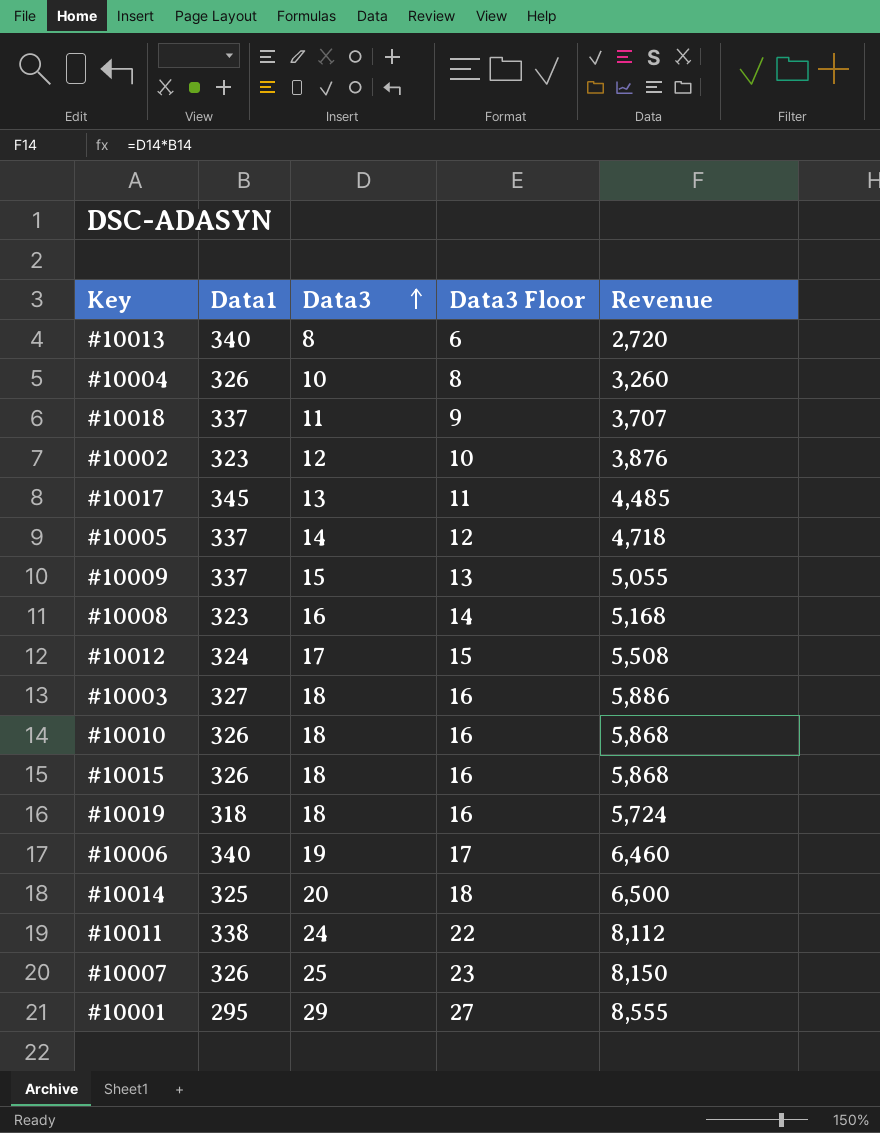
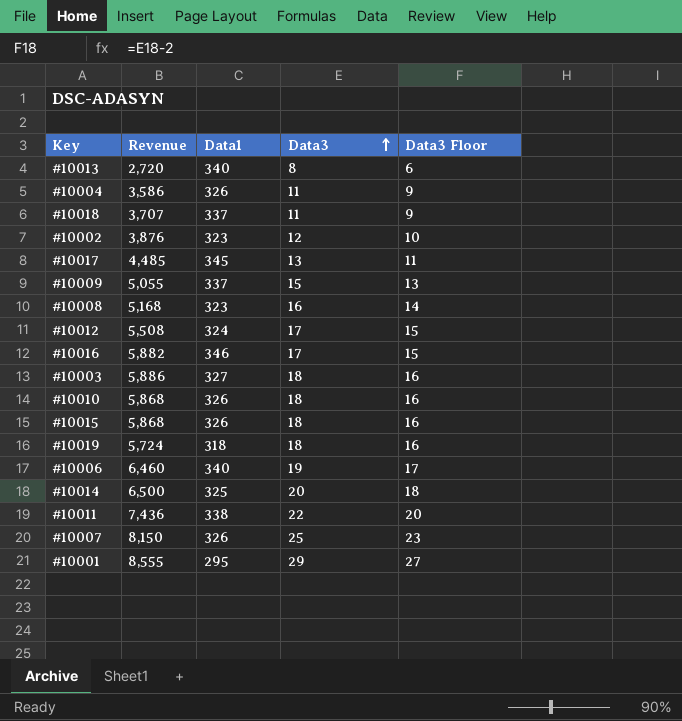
column Revenue | position: 5 -> 2
row #10005: 337 | 14 | 12 | 4,718 -> none
#10004 | Revenue: 3,260 -> 3,586
#10004 | Data3: 10 -> 11
#10004 | Data3 Floor: 8 -> 9
row #10016: none -> 5,882 | 346 | 17 | 15
#10011 | Revenue: 8,112 -> 7,436
#10011 | Data3: 24 -> 22
#10011 | Data3 Floor: 22 -> 20

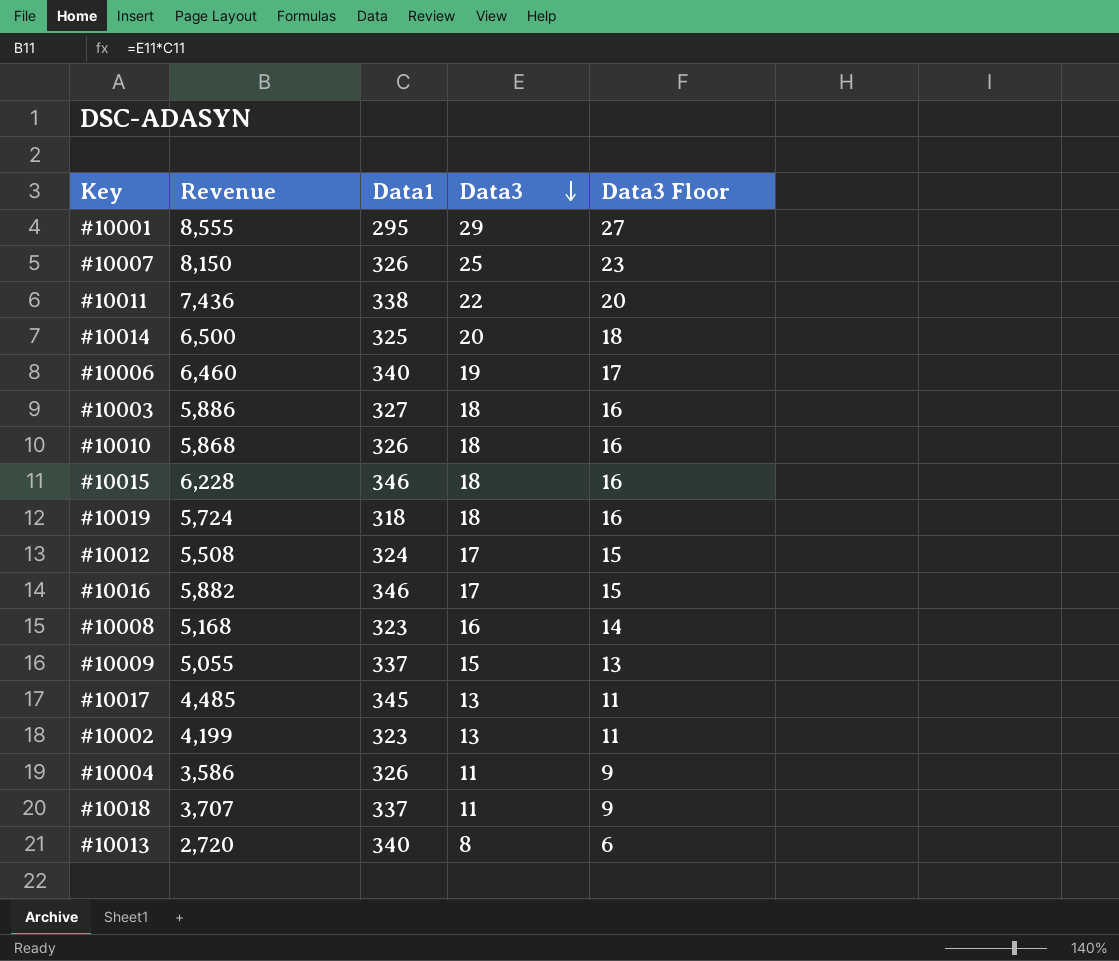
row order: Data3 ascending -> Data3 descending
#10015 | Revenue: 5,868 -> 6,228
#10015 | Data1: 326 -> 346
#10002 | Revenue: 3,876 -> 4,199
#10002 | Data3: 12 -> 13
#10002 | Data3 Floor: 10 -> 11

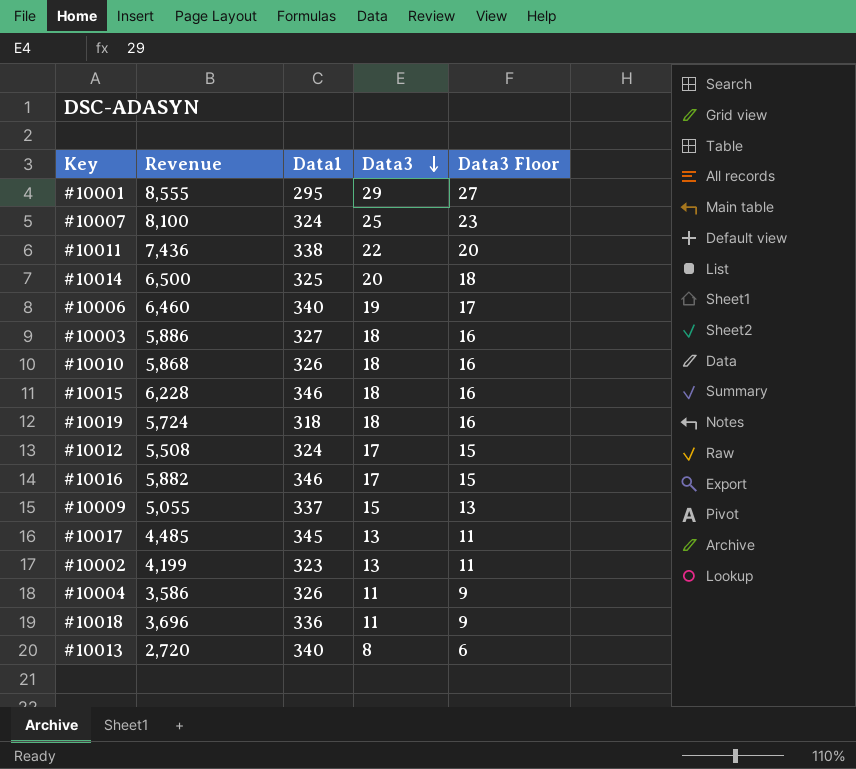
row #10008: 5,168 | 323 | 16 | 14 -> none
#10007 | Revenue: 8,150 -> 8,100
#10007 | Data1: 326 -> 324
#10018 | Revenue: 3,707 -> 3,696
#10018 | Data1: 337 -> 336

